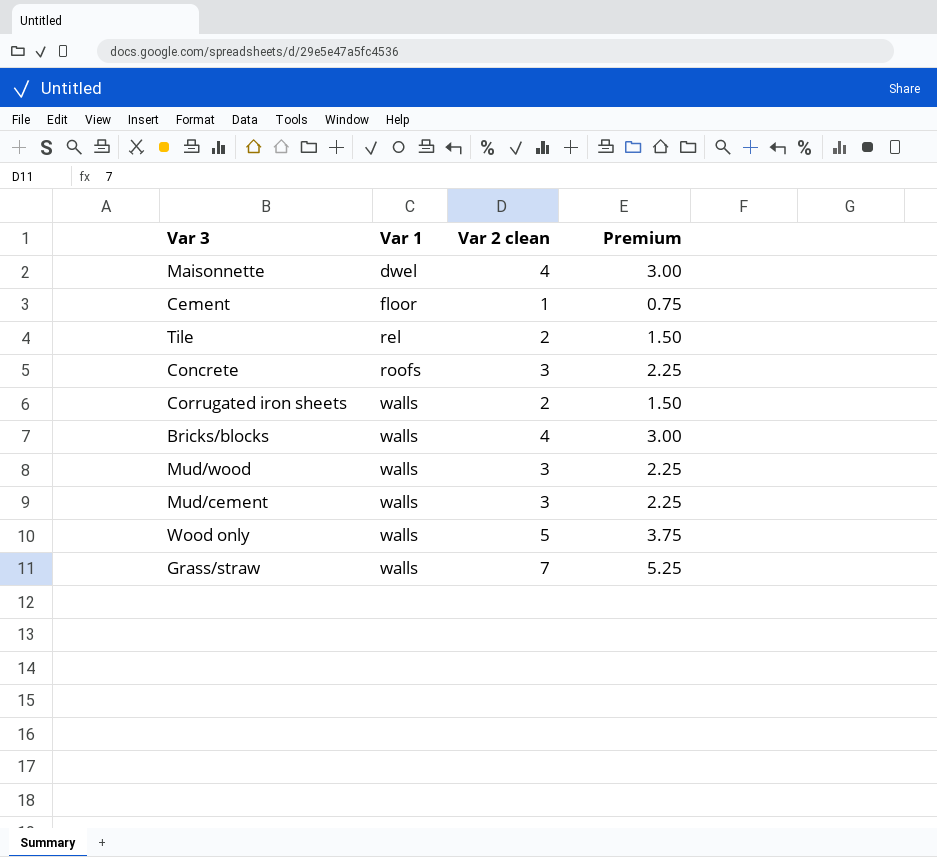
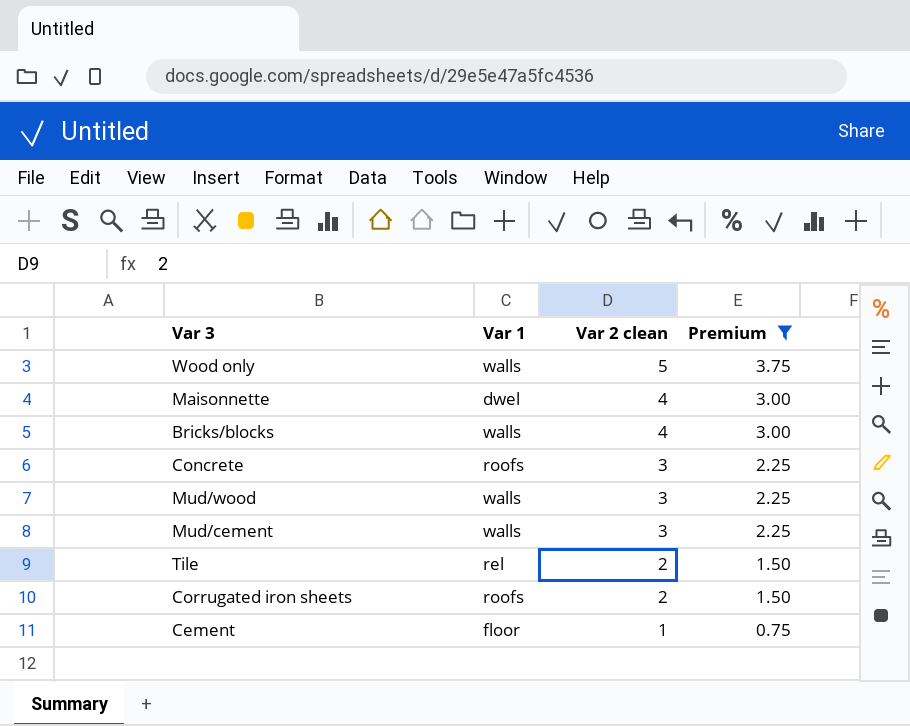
filter: none -> Premium != 5.25
row order: Var 1 ascending -> Var 2 clean descending
Corrugated iron sheets | Var 1: walls -> roofs

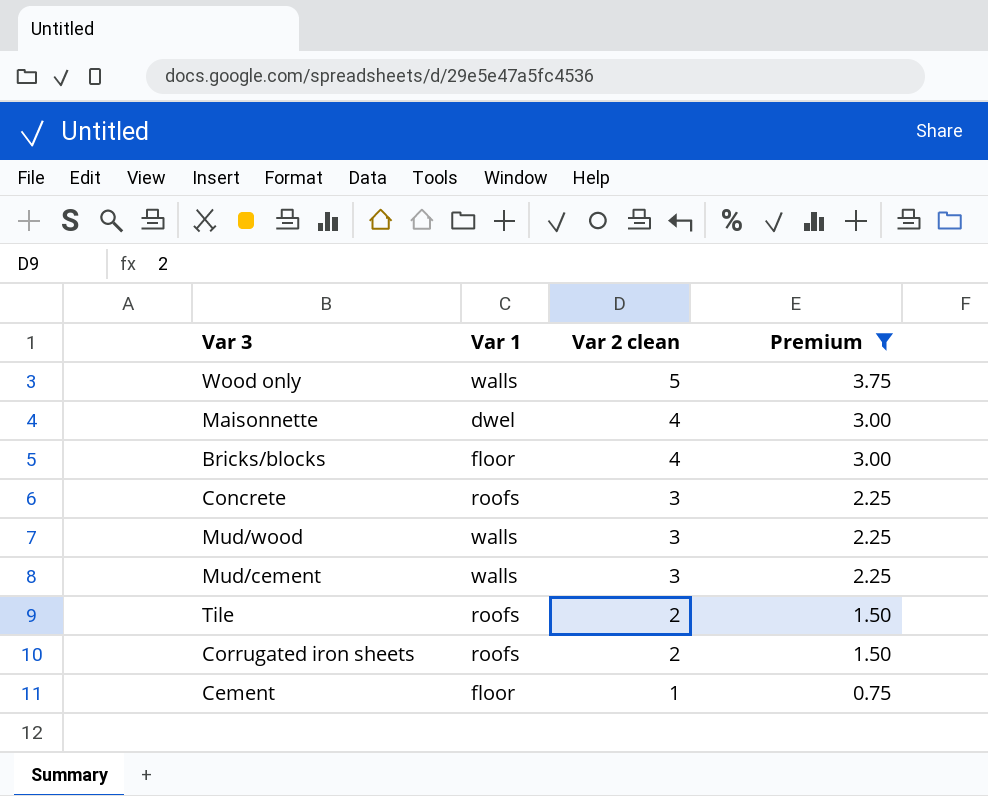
Bricks/blocks | Var 1: walls -> floor
Tile | Var 1: rel -> roofs

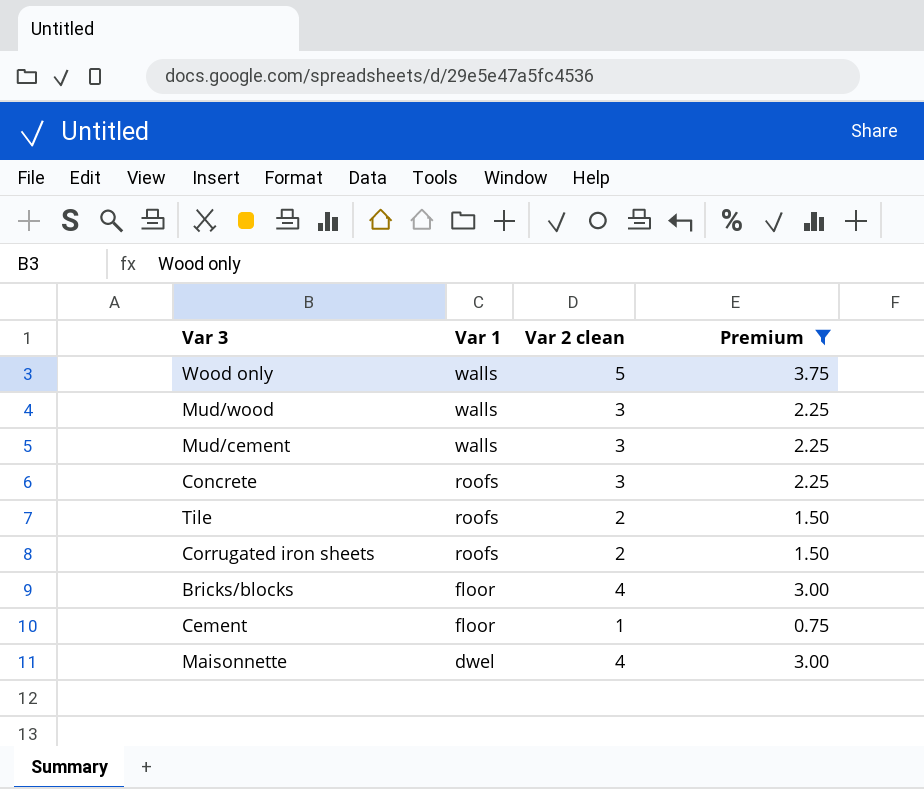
row order: Var 2 clean descending -> Var 1 descending

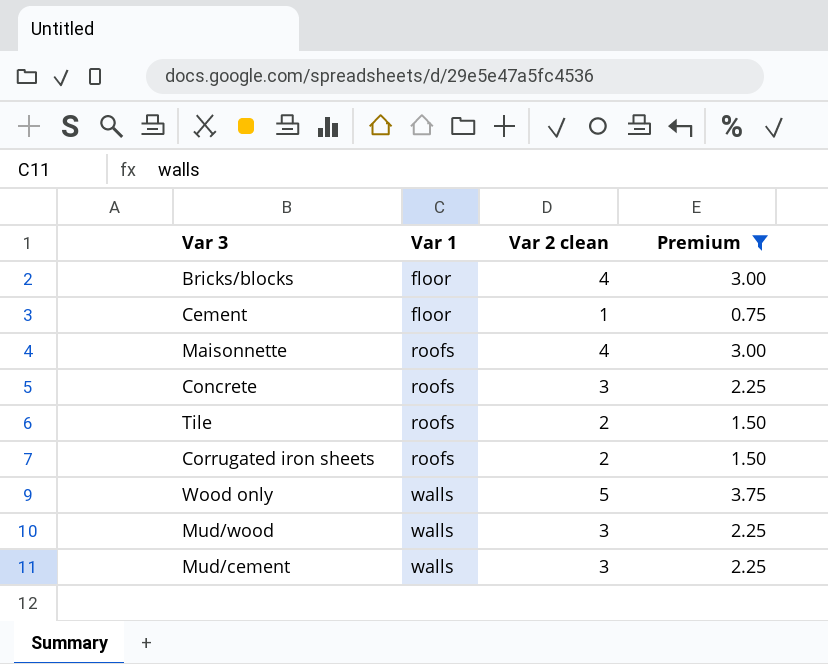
row order: Var 1 descending -> Var 1 ascending
Maisonnette | Var 1: dwel -> roofs

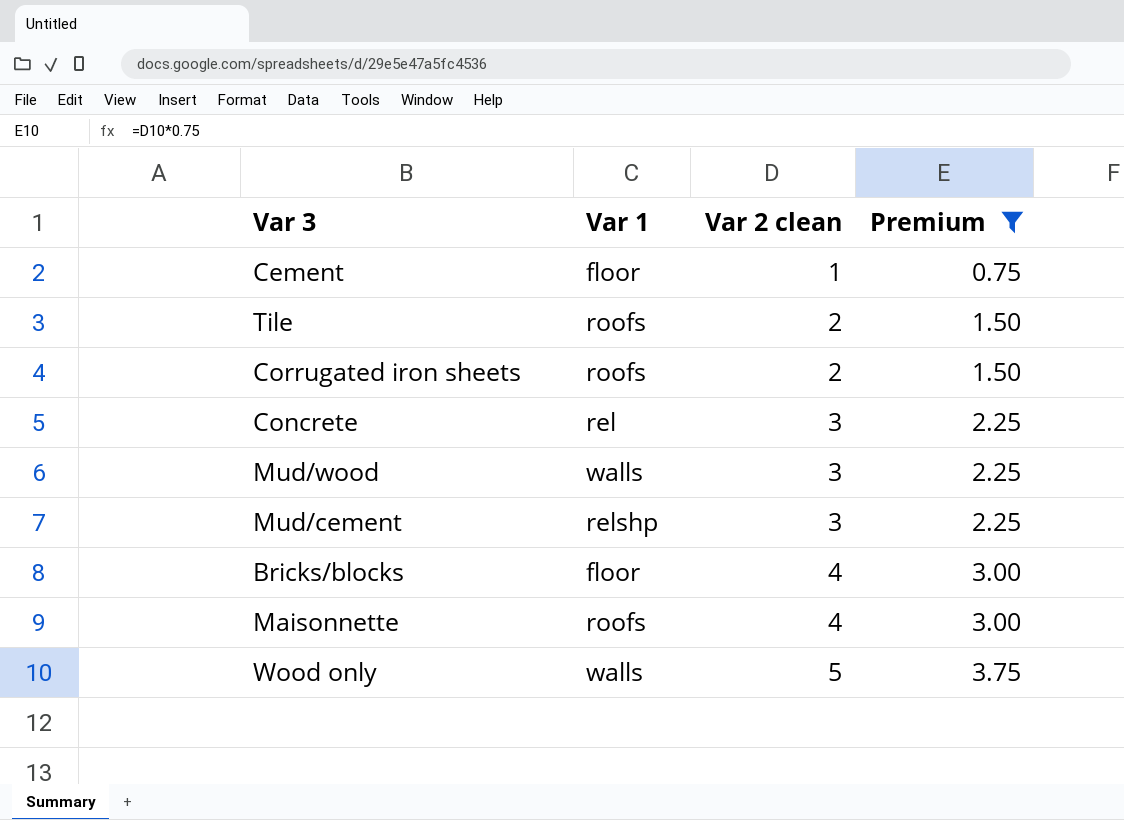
row order: Var 1 ascending -> Var 2 clean ascending
Concrete | Var 1: roofs -> rel
Mud/cement | Var 1: walls -> relshp

